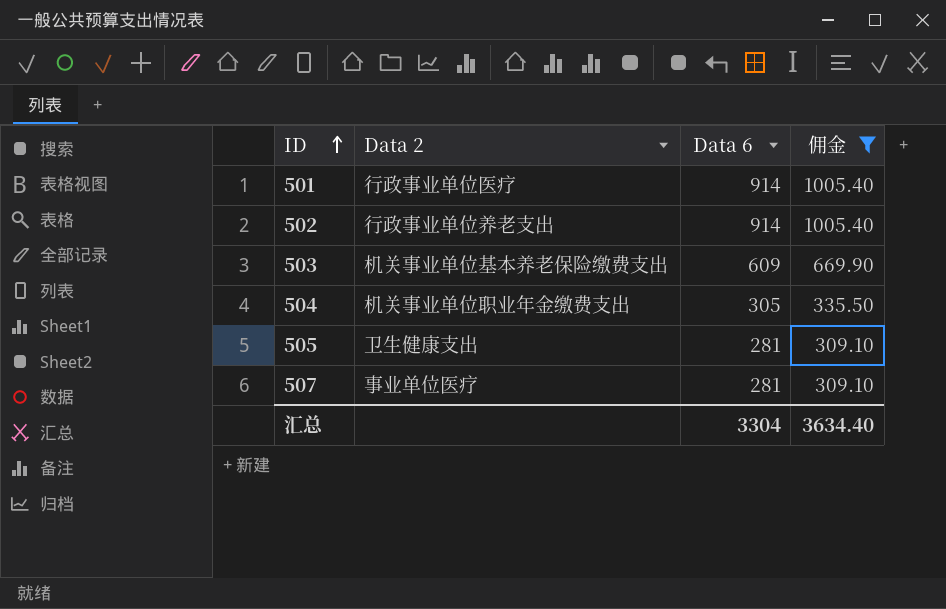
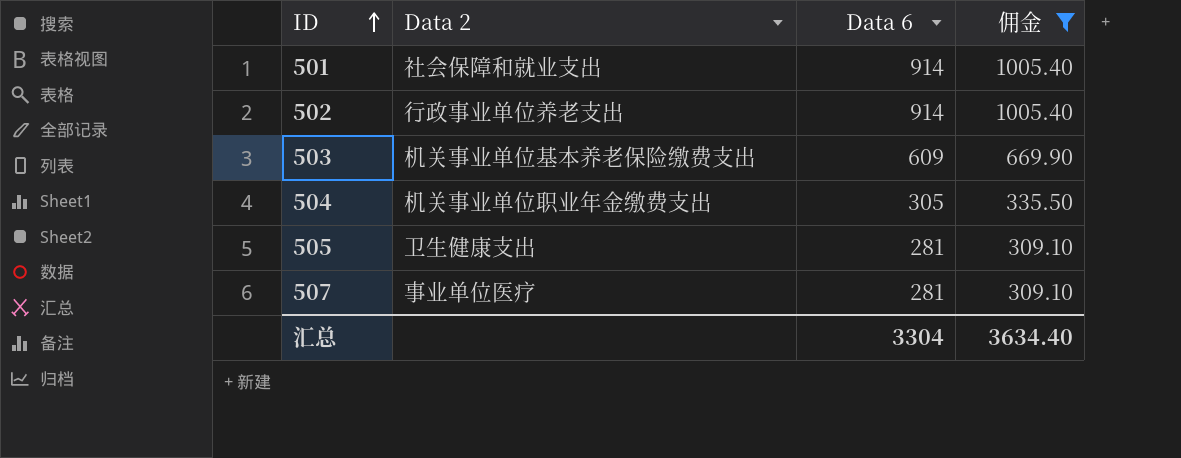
501 | Data 2: 行政事业单位医疗 -> 社会保障和就业支出

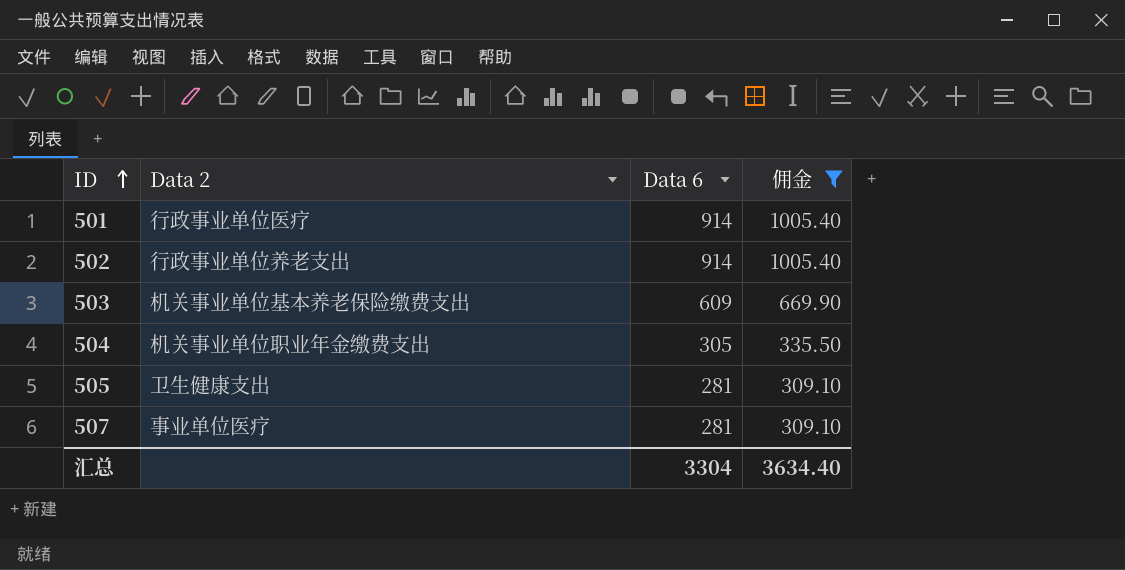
501 | Data 2: 社会保障和就业支出 -> 行政事业单位医疗

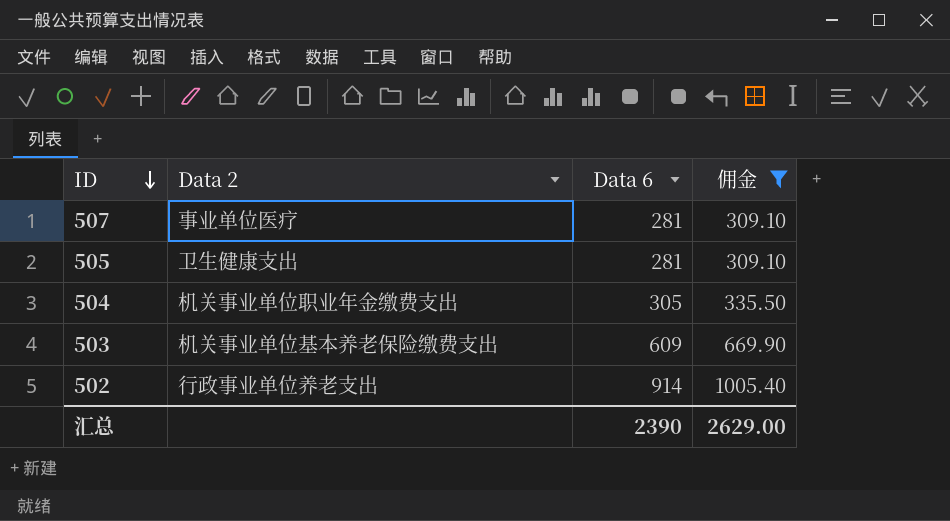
row order: ID ascending -> ID descending
row 501: 行政事业单位医疗 | 914 | 1005.40 -> none
汇总 | Data 6: 3304 -> 2390
汇总 | 佣金: 3634.40 -> 2629.00

